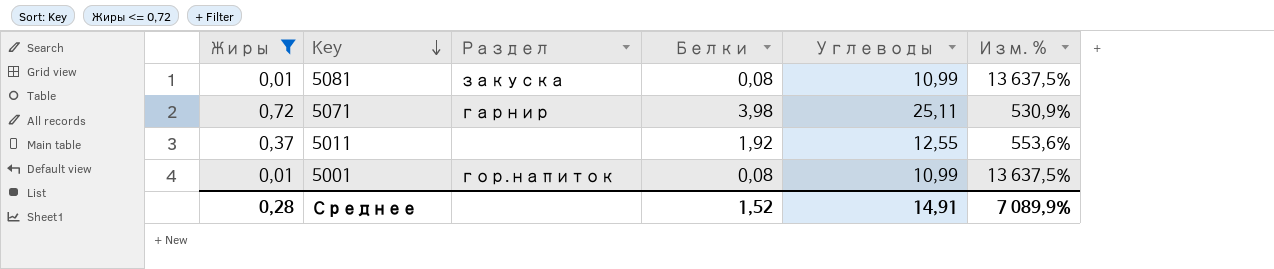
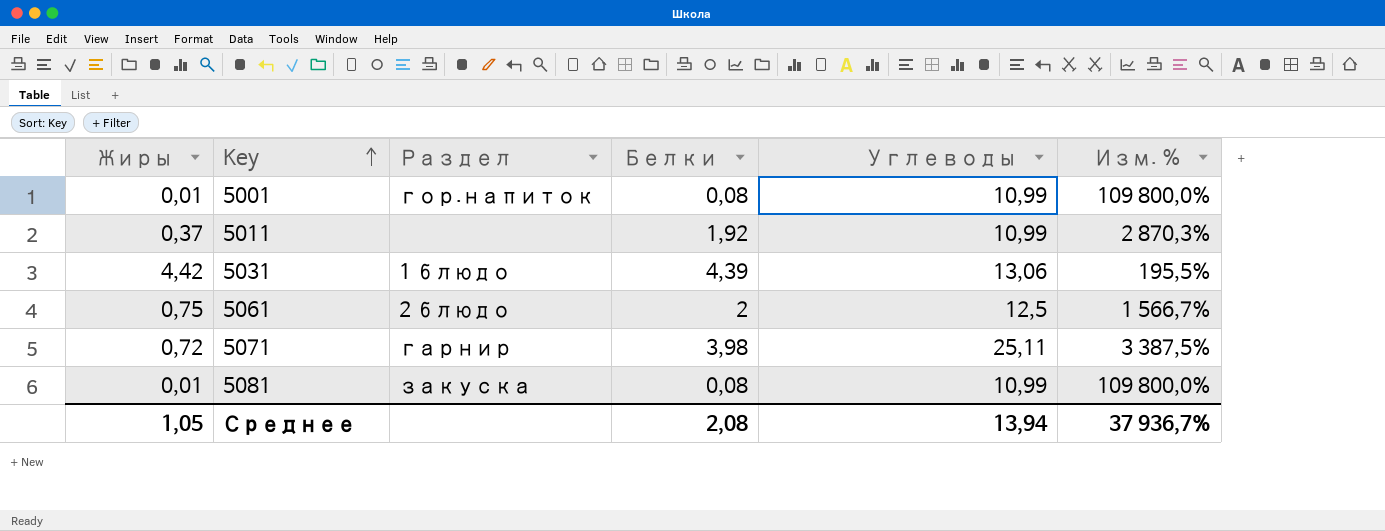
filter: Жиры <= 0,72 -> none
row order: Key descending -> Key ascending
column Изм. % | formula: ([Углеводы] - [Белки]) / [Белки] -> ([Углеводы] - [Жиры]) / [Жиры]
5011 | Углеводы: 12,55 -> 10,99
Среднее | Жиры: 0,28 -> 1,05
Среднее | Белки: 1,52 -> 2,08
Среднее | Углеводы: 14,91 -> 13,94
Среднее | Изм. %: 7 089,9% -> 37 936,7%

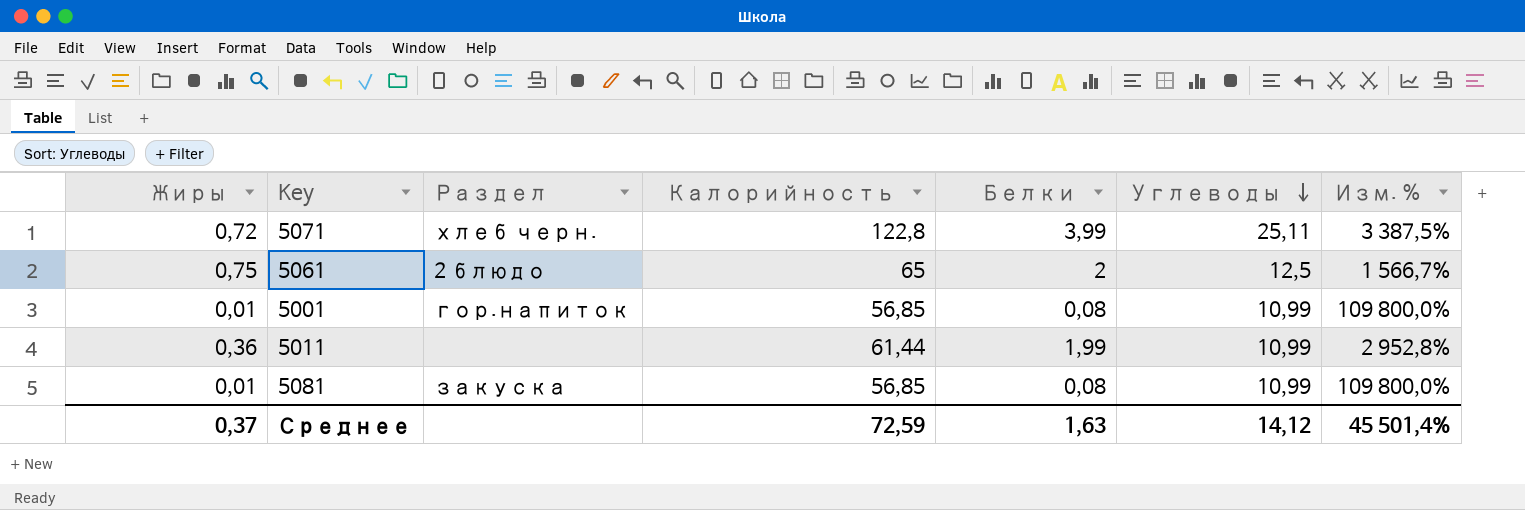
row order: Key ascending -> Углеводы descending
column Калорийность | position: none -> 4
row 5031: 4,42 | 1 блюдо | 4,39 | 13,06 | 195,5% -> none
5071 | Раздел: гарнир -> хлеб черн.
5071 | Белки: 3,98 -> 3,99
5011 | Жиры: 0,37 -> 0,36
5011 | Белки: 1,92 -> 1,99
5011 | Изм. %: 2 870,3% -> 2 952,8%
Среднее | Жиры: 1,05 -> 0,37
Среднее | Белки: 2,08 -> 1,63
Среднее | Углеводы: 13,94 -> 14,12
Среднее | Изм. %: 37 936,7% -> 45 501,4%

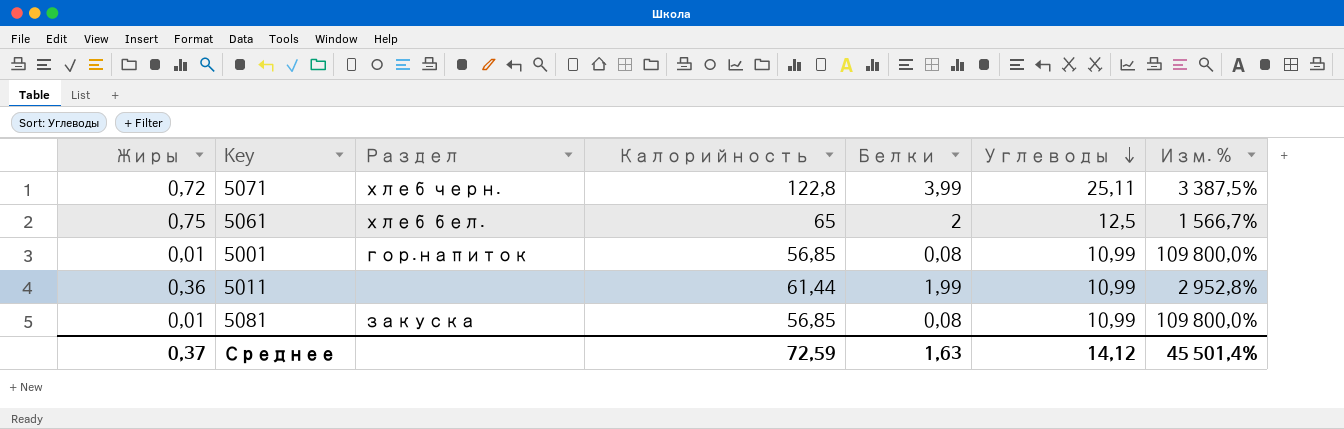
5061 | Раздел: 2 блюдо -> хлеб бел.

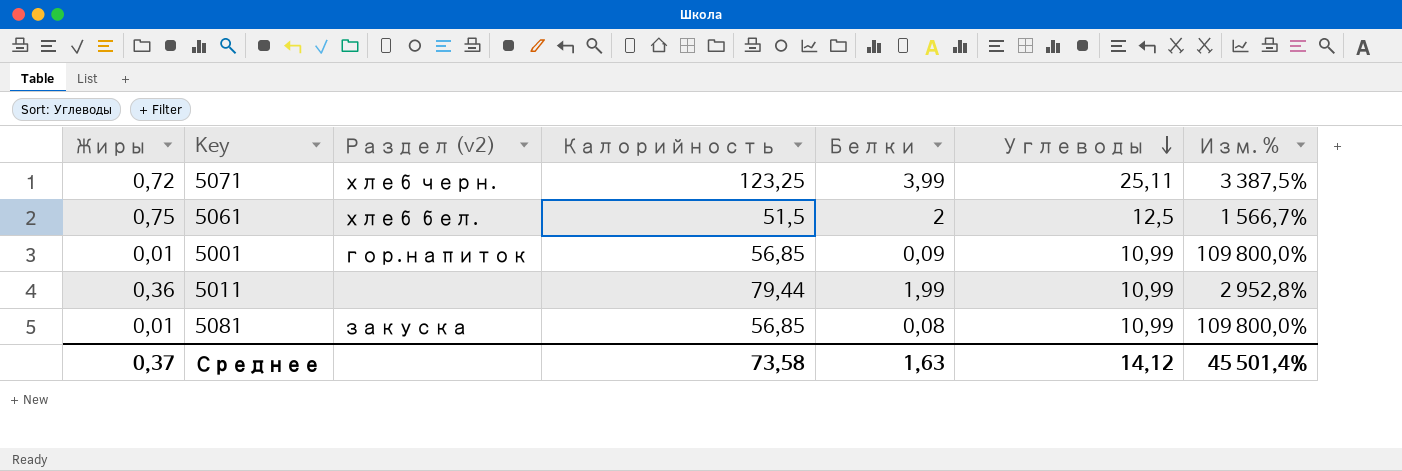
column name: Раздел -> Раздел (v2)
5071 | Калорийность: 122,8 -> 123,25
5061 | Калорийность: 65 -> 51,5
5001 | Белки: 0,08 -> 0,09
5011 | Калорийность: 61,44 -> 79,44
Среднее | Калорийность: 72,59 -> 73,58

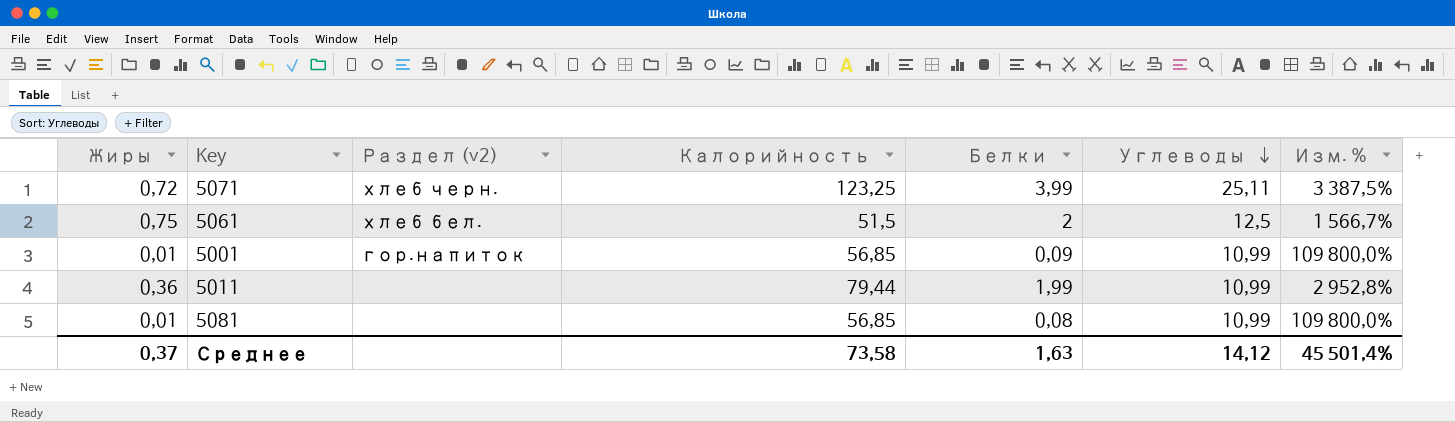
5081 | Раздел (v2): закуска -> none

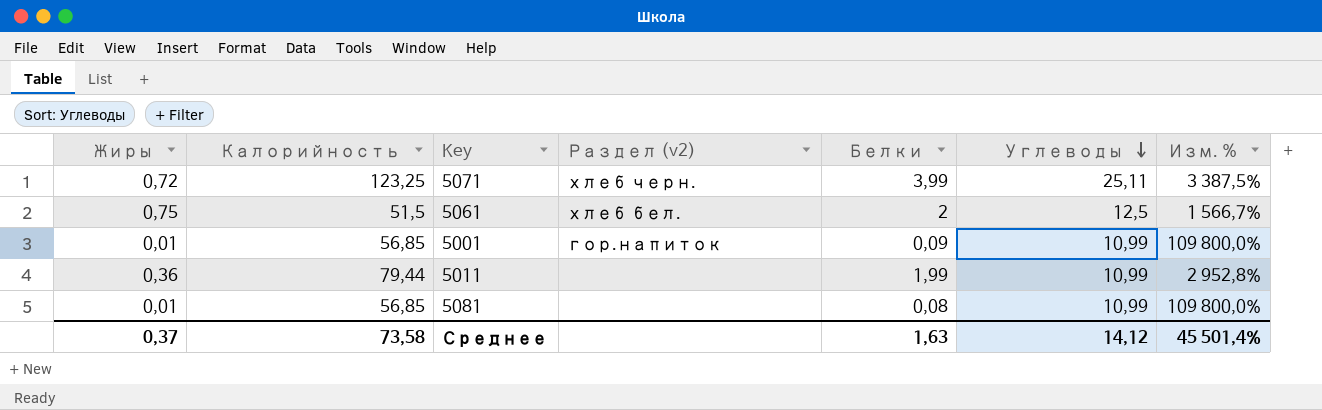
column Калорийность | position: 4 -> 2

